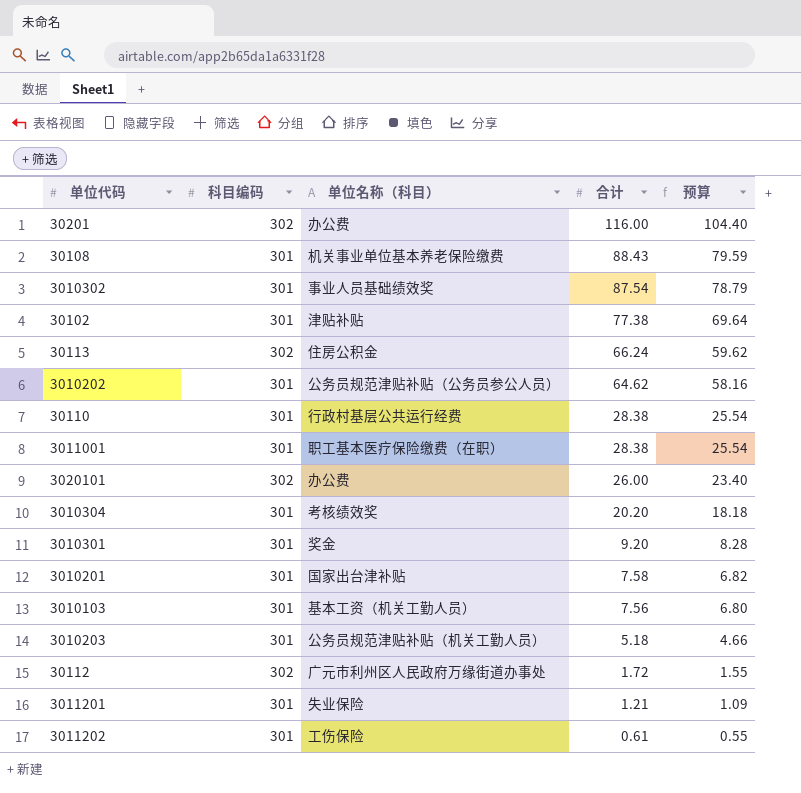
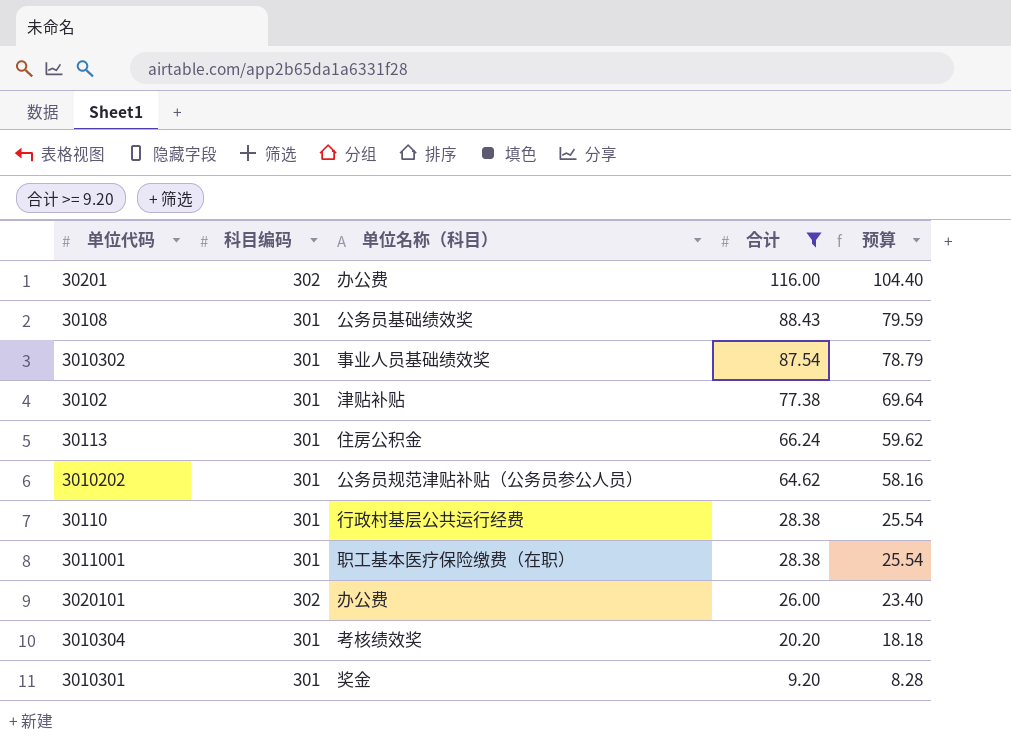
filter: none -> 合计 >= 9.20
30108 | 单位名称（科目）: 机关事业单位基本养老保险缴费 -> 公务员基础绩效奖
30113 | 科目编码: 302 -> 301

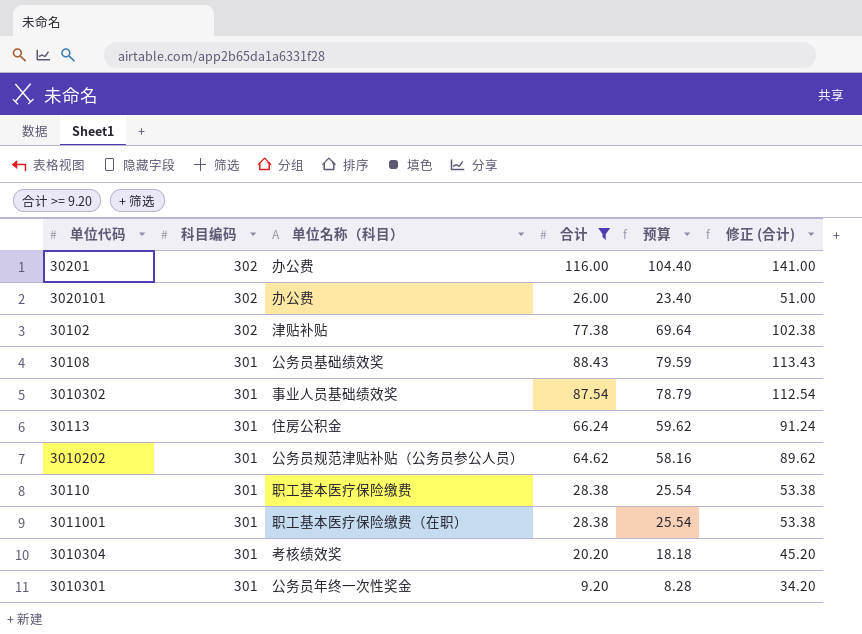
row order: 合计 descending -> 科目编码 descending
column 修正 (合计) | formula: none -> [合计] + 25
30102 | 科目编码: 301 -> 302
30110 | 单位名称（科目）: 行政村基层公共运行经费 -> 职工基本医疗保险缴费
3010301 | 单位名称（科目）: 奖金 -> 公务员年终一次性奖金

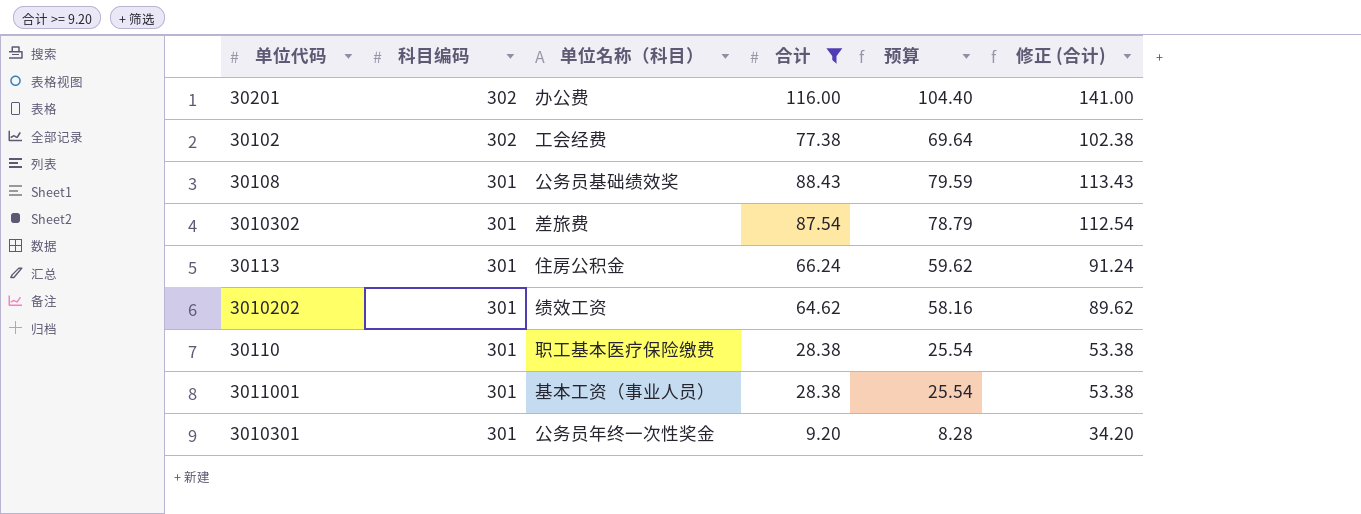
row 3020101: 302 | 办公费 | 26.00 | 23.40 | 51.00 -> none
row 3010304: 301 | 考核绩效奖 | 20.20 | 18.18 | 45.20 -> none
30102 | 单位名称（科目）: 津贴补贴 -> 工会经费
3010302 | 单位名称（科目）: 事业人员基础绩效奖 -> 差旅费
3010202 | 单位名称（科目）: 公务员规范津贴补贴（公务员参公人员） -> 绩效工资
3011001 | 单位名称（科目）: 职工基本医疗保险缴费（在职） -> 基本工资（事业人员）

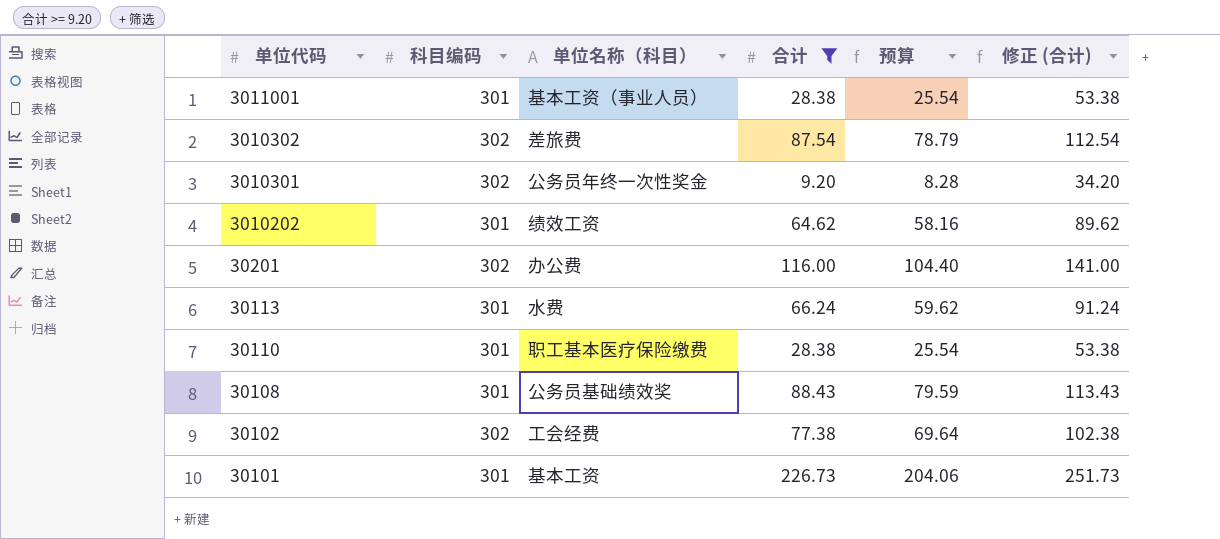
row order: 科目编码 descending -> 单位代码 descending
3010302 | 科目编码: 301 -> 302
3010301 | 科目编码: 301 -> 302
30113 | 单位名称（科目）: 住房公积金 -> 水费
row 30101: none -> 301 | 基本工资 | 226.73 | 204.06 | 251.73

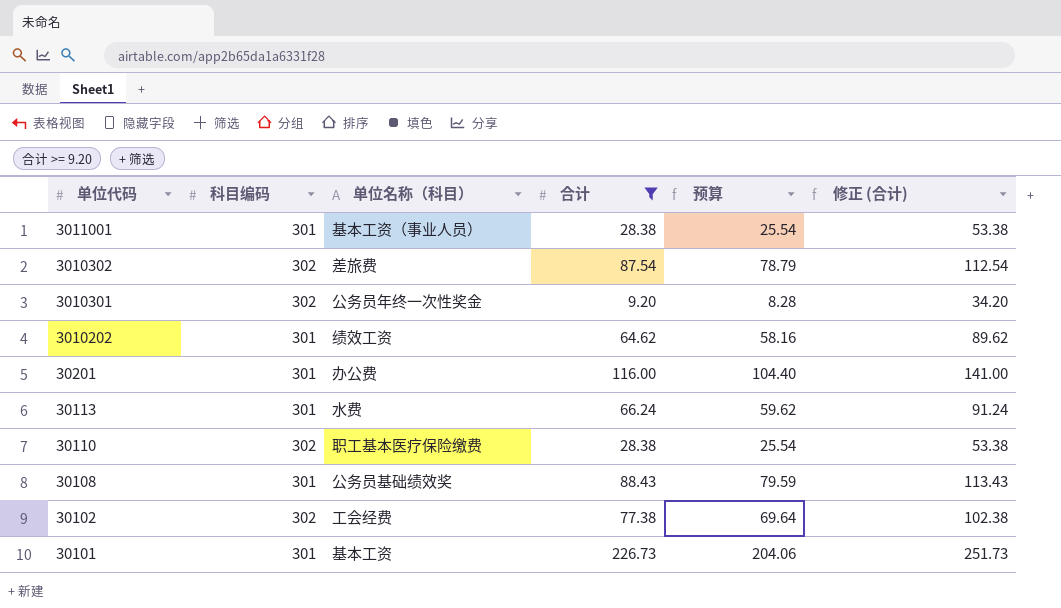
30201 | 科目编码: 302 -> 301
30110 | 科目编码: 301 -> 302

